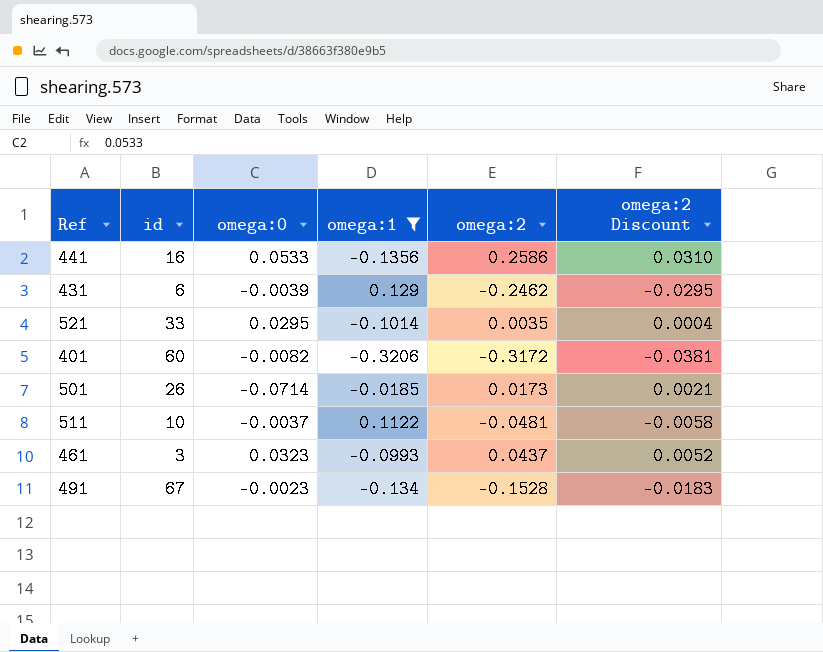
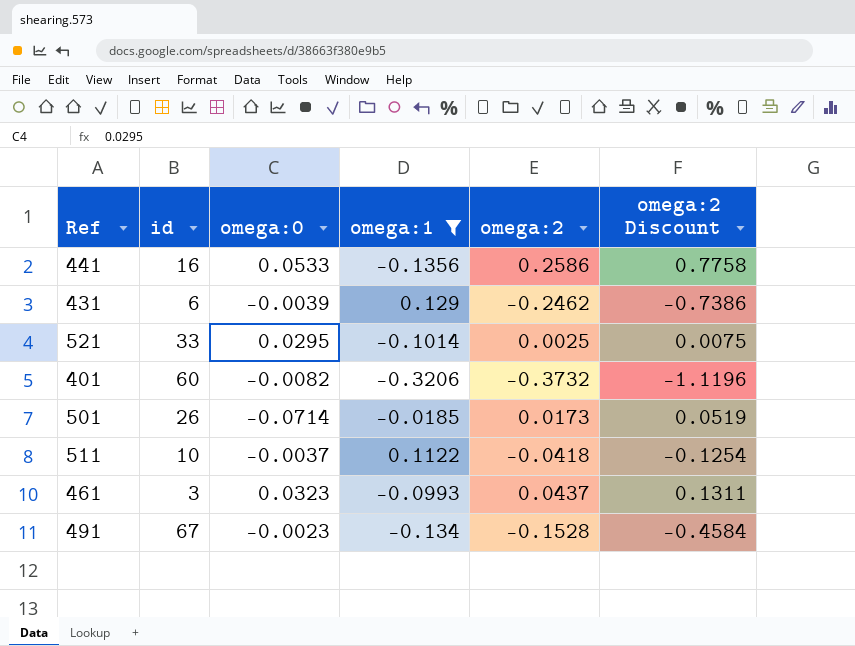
column omega:2 Discount | formula: [omega:2] * 0.12 -> [omega:2] * 3
521 | omega:2: 0.0035 -> 0.0025
401 | omega:2: -0.3172 -> -0.3732
511 | omega:2: -0.0481 -> -0.0418

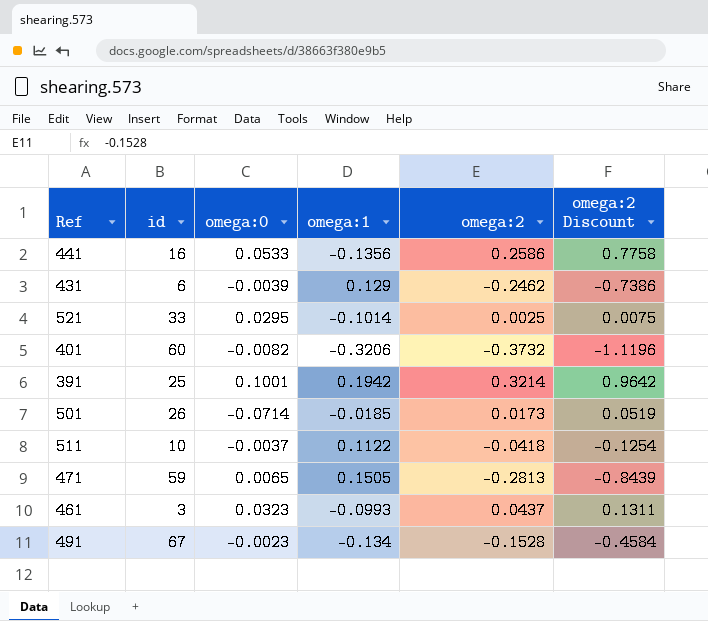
filter: omega:1 <= 0.129 -> none

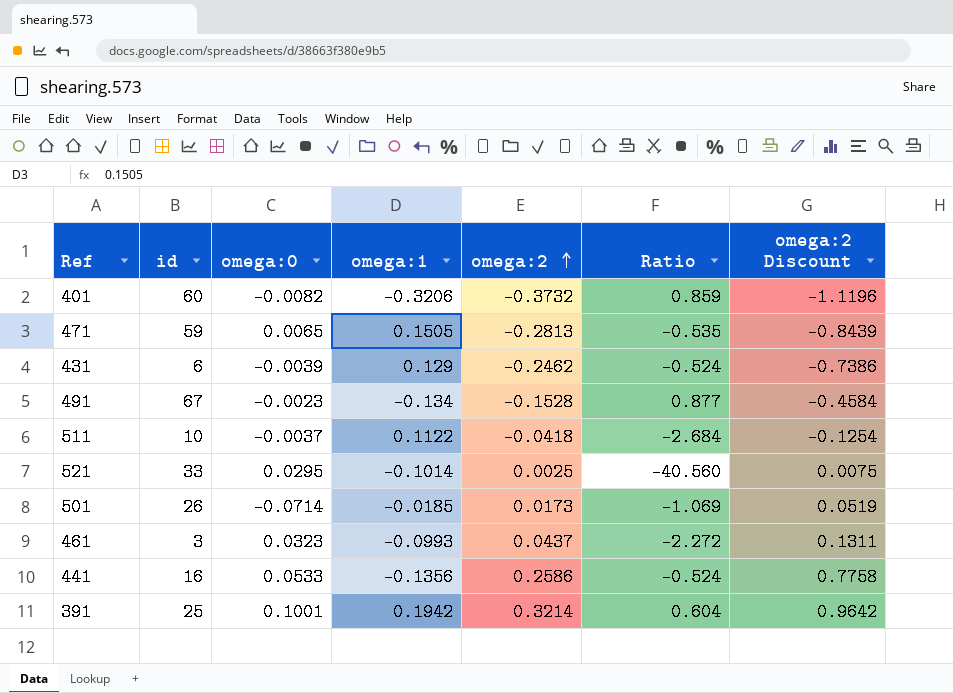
row order: none -> omega:2 ascending
column Ratio | formula: none -> [omega:1] / [omega:2]

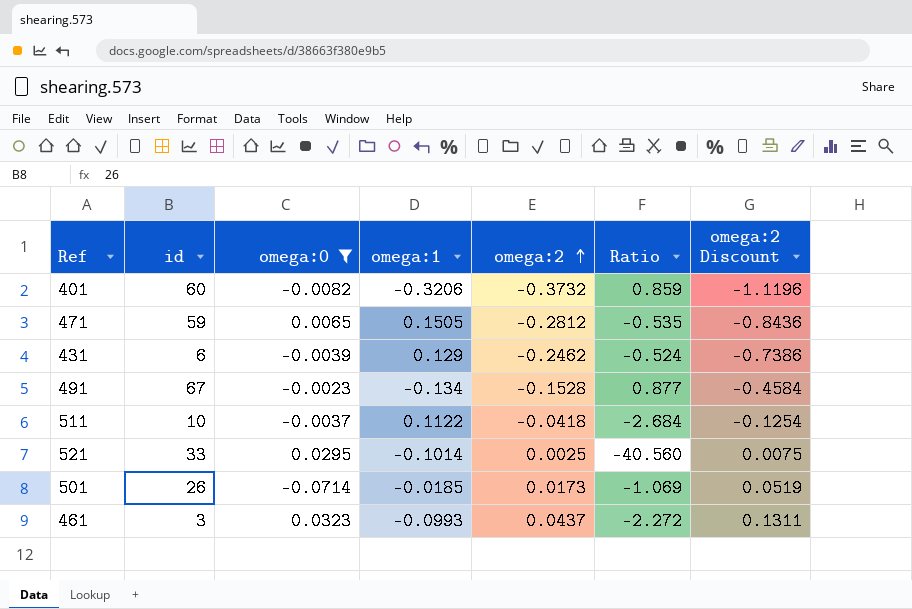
filter: none -> omega:0 <= 0.0323
471 | omega:2: -0.2813 -> -0.2812
471 | omega:2 Discount: -0.8439 -> -0.8436

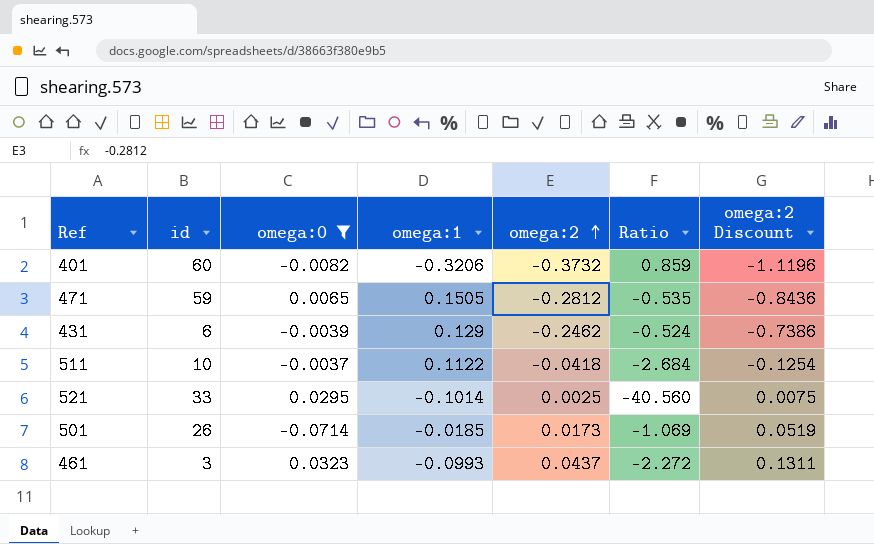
row 491: 67 | -0.0023 | -0.134 | -0.1528 | 0.877 | -0.4584 -> none

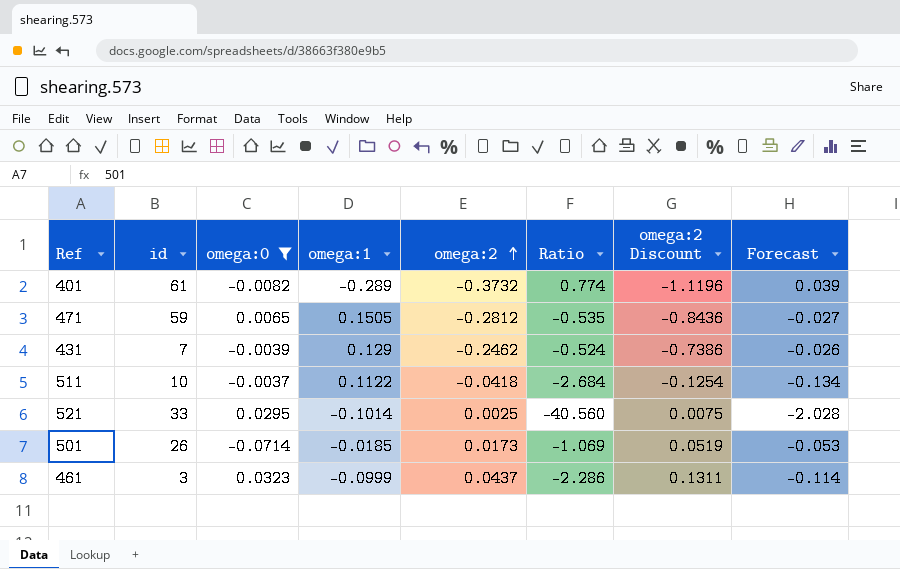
column Forecast | formula: none -> [Ratio] * 0.05
401 | id: 60 -> 61
401 | omega:1: -0.3206 -> -0.289
401 | Ratio: 0.859 -> 0.774
431 | id: 6 -> 7
461 | omega:1: -0.0993 -> -0.0999
461 | Ratio: -2.272 -> -2.286

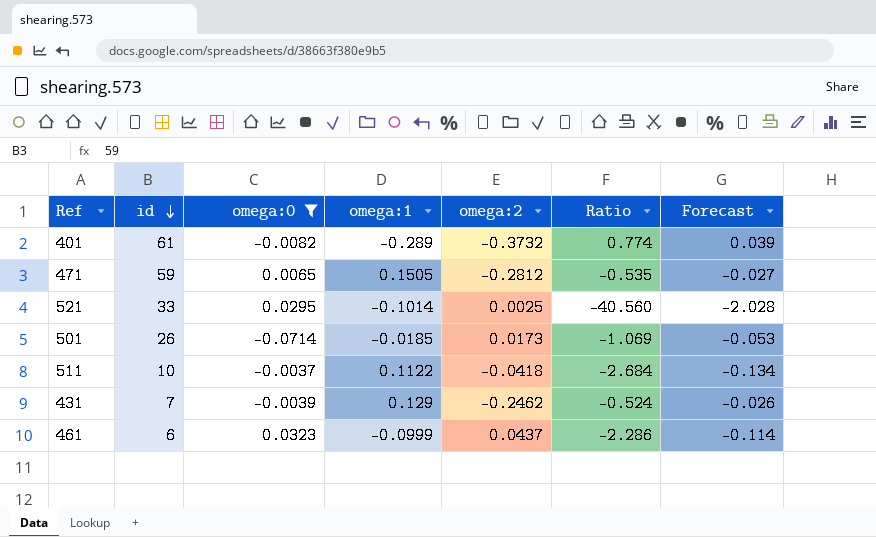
row order: omega:2 ascending -> id descending
column omega:2 Discount | formula: [omega:2] * 3 -> none
461 | id: 3 -> 6

